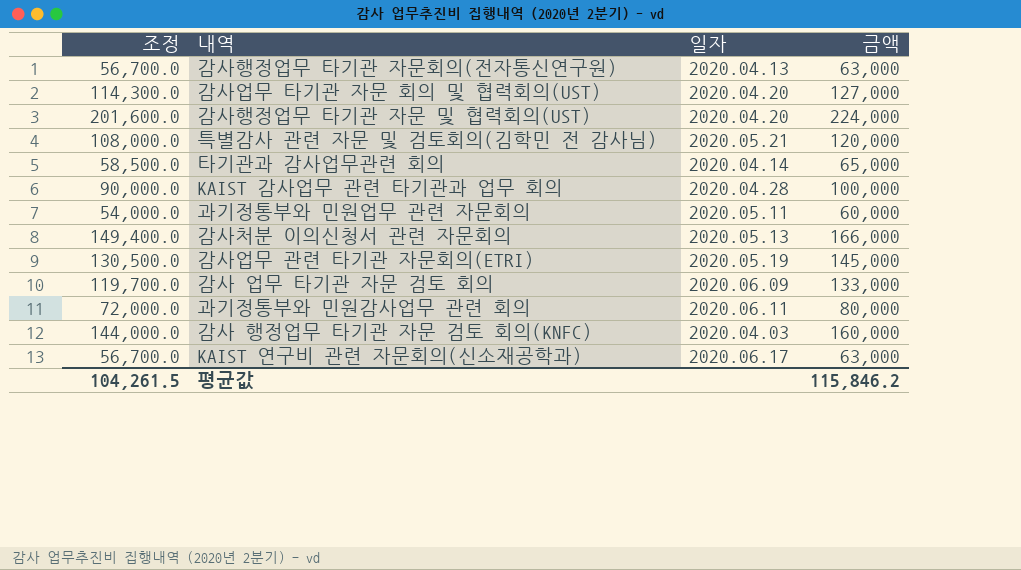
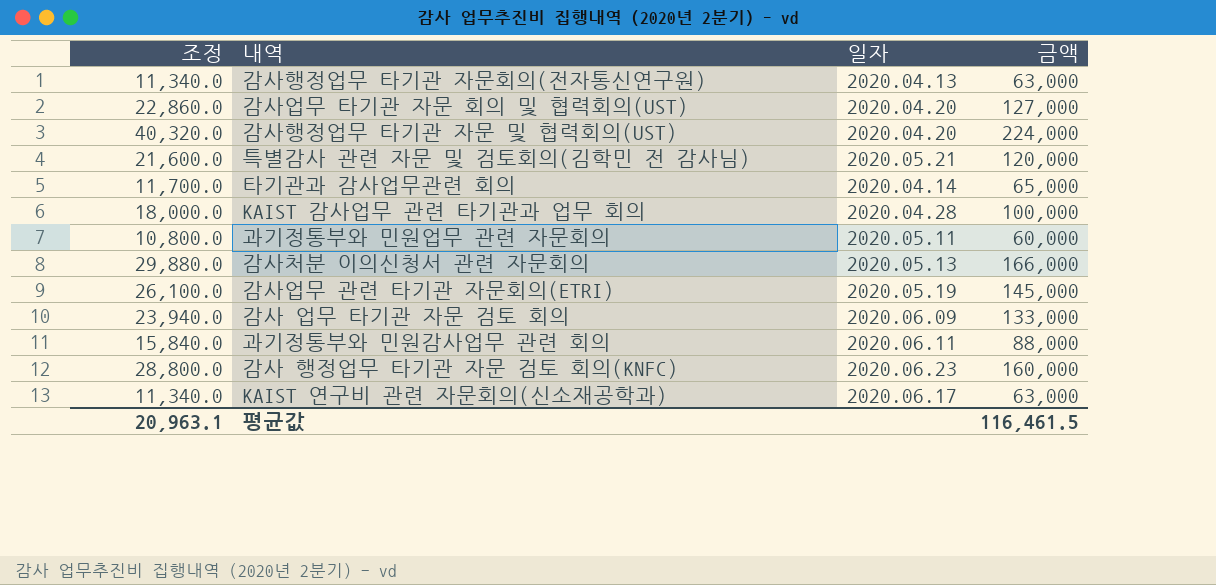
column 조정 | formula: [금액] * 0.9 -> [금액] * 0.18
과기정통부와 민원감사업무 관련 회의 | 금액: 80,000 -> 88,000
감사 행정업무 타기관 자문 검토 회의(KNFC) | 일자: 2020.04.03 -> 2020.06.23
평균값 | 조정: 104,261.5 -> 20,963.1
평균값 | 금액: 115,846.2 -> 116,461.5

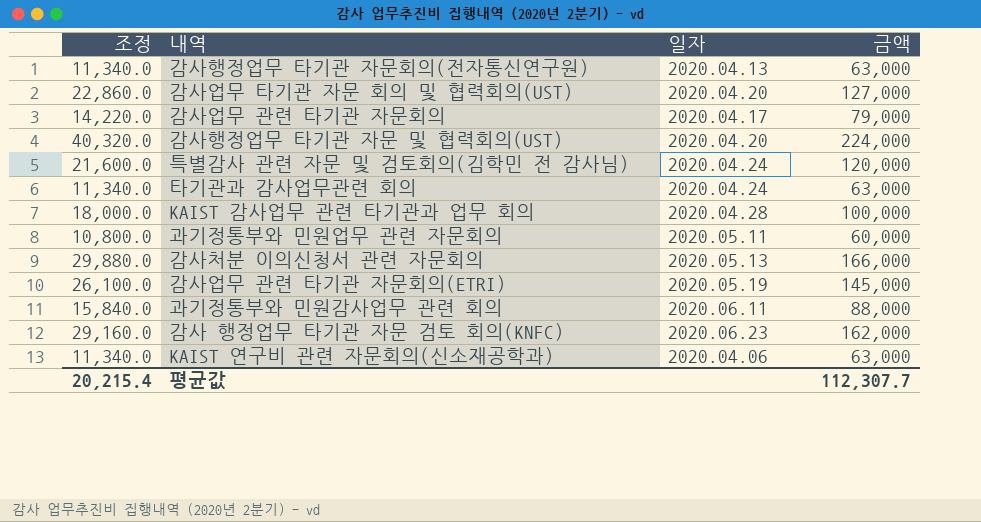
row 감사 업무 타기관 자문 검토 회의: 23,940.0 | 2020.06.09 | 133,000 -> none
row 감사업무 관련 타기관 자문회의: none -> 14,220.0 | 2020.04.17 | 79,000
특별감사 관련 자문 및 검토회의(김학민 전 감사님) | 일자: 2020.05.21 -> 2020.04.24
타기관과 감사업무관련 회의 | 조정: 11,700.0 -> 11,340.0
타기관과 감사업무관련 회의 | 일자: 2020.04.14 -> 2020.04.24
타기관과 감사업무관련 회의 | 금액: 65,000 -> 63,000
감사 행정업무 타기관 자문 검토 회의(KNFC) | 조정: 28,800.0 -> 29,160.0
감사 행정업무 타기관 자문 검토 회의(KNFC) | 금액: 160,000 -> 162,000
KAIST 연구비 관련 자문회의(신소재공학과) | 일자: 2020.06.17 -> 2020.04.06
평균값 | 조정: 20,963.1 -> 20,215.4
평균값 | 금액: 116,461.5 -> 112,307.7

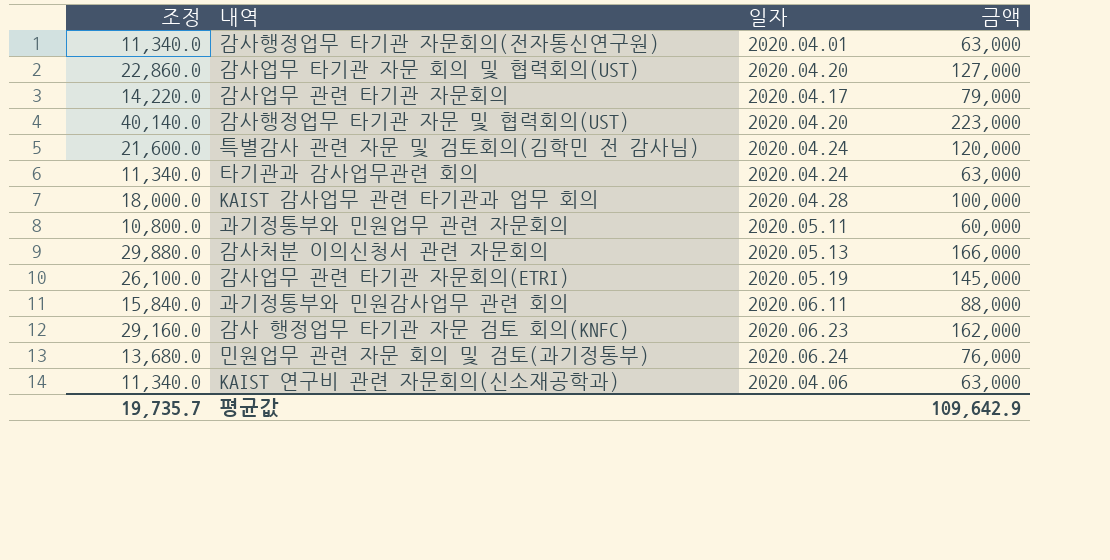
감사행정업무 타기관 자문회의(전자통신연구원) | 일자: 2020.04.13 -> 2020.04.01
감사행정업무 타기관 자문 및 협력회의(UST) | 조정: 40,320.0 -> 40,140.0
감사행정업무 타기관 자문 및 협력회의(UST) | 금액: 224,000 -> 223,000
row 민원업무 관련 자문 회의 및 검토(과기정통부): none -> 13,680.0 | 2020.06.24 | 76,000
평균값 | 조정: 20,215.4 -> 19,735.7
평균값 | 금액: 112,307.7 -> 109,642.9

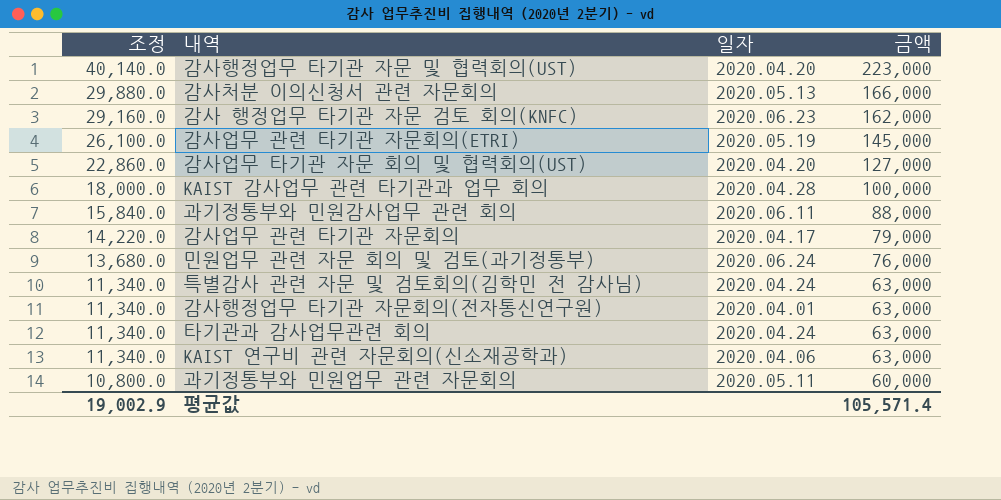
row order: none -> 조정 descending
특별감사 관련 자문 및 검토회의(김학민 전 감사님) | 조정: 21,600.0 -> 11,340.0
특별감사 관련 자문 및 검토회의(김학민 전 감사님) | 금액: 120,000 -> 63,000
평균값 | 조정: 19,735.7 -> 19,002.9
평균값 | 금액: 109,642.9 -> 105,571.4

